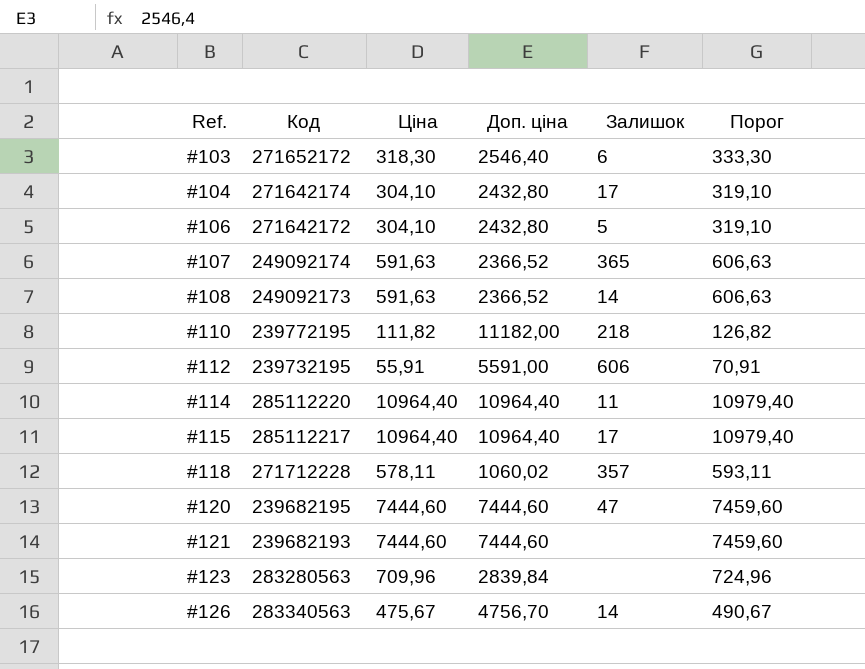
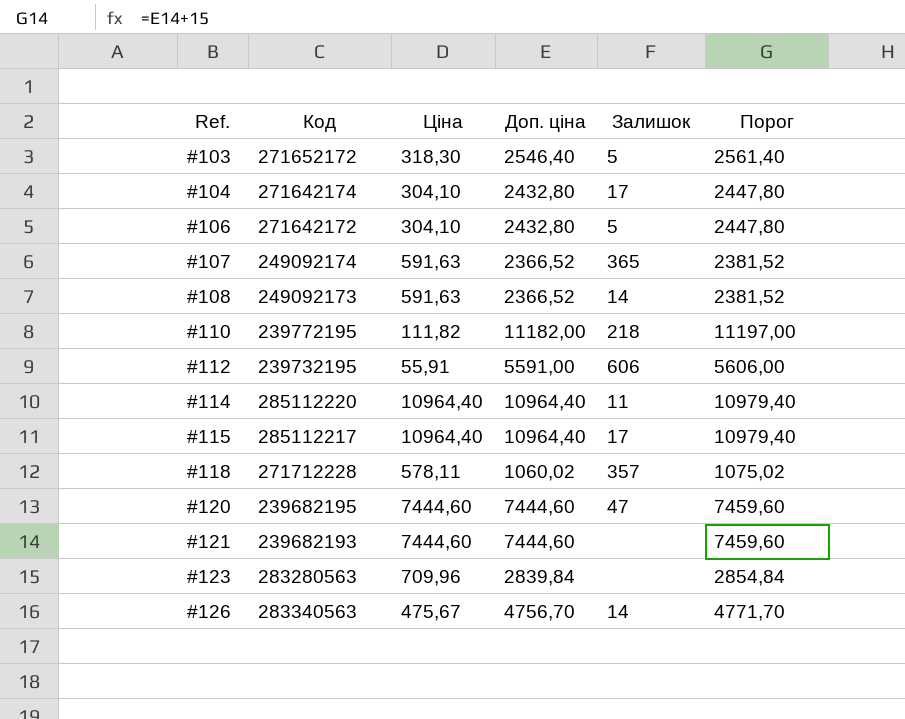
column Порог | formula: [Ціна] + 15 -> [Доп. ціна] + 15
#103 | Залишок: 6 -> 5

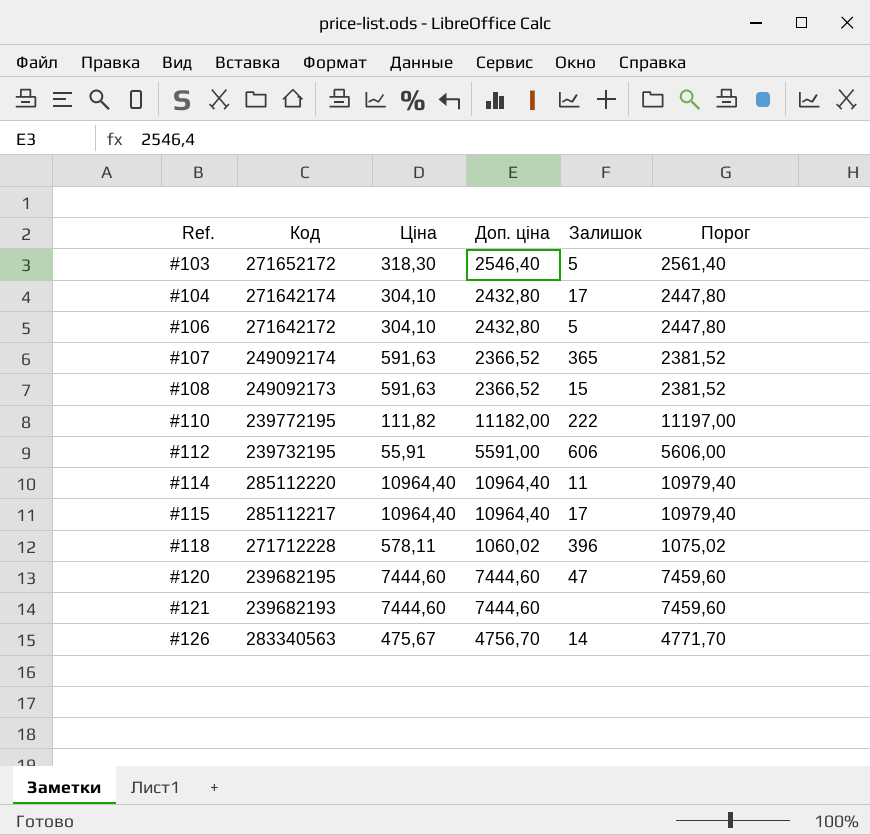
row #123: 283280563 | 709,96 | 2839,84 | none | 2854,84 -> none
#108 | Залишок: 14 -> 15
#110 | Залишок: 218 -> 222
#118 | Залишок: 357 -> 396

